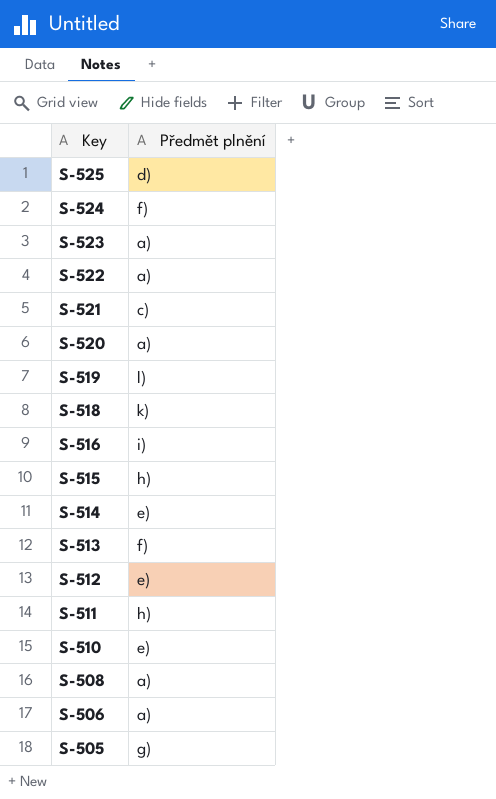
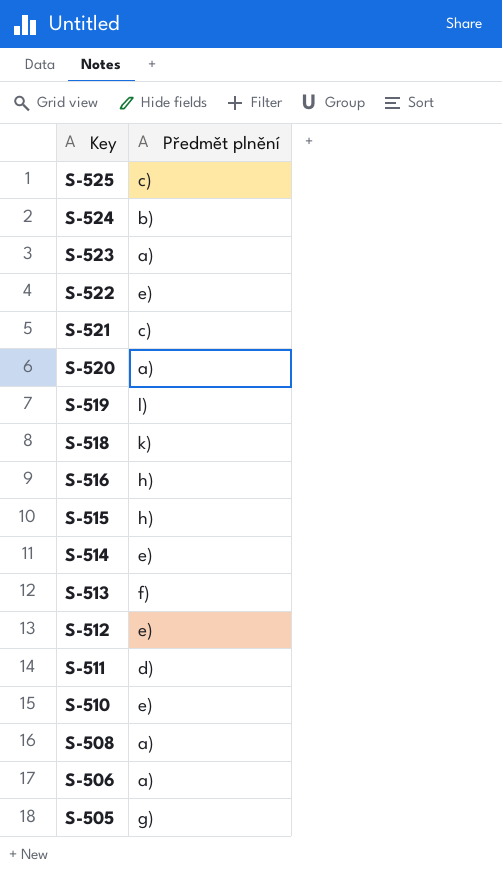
S-525 | Předmět plnění: d) -> c)
S-524 | Předmět plnění: f) -> b)
S-522 | Předmět plnění: a) -> e)
S-516 | Předmět plnění: i) -> h)
S-511 | Předmět plnění: h) -> d)

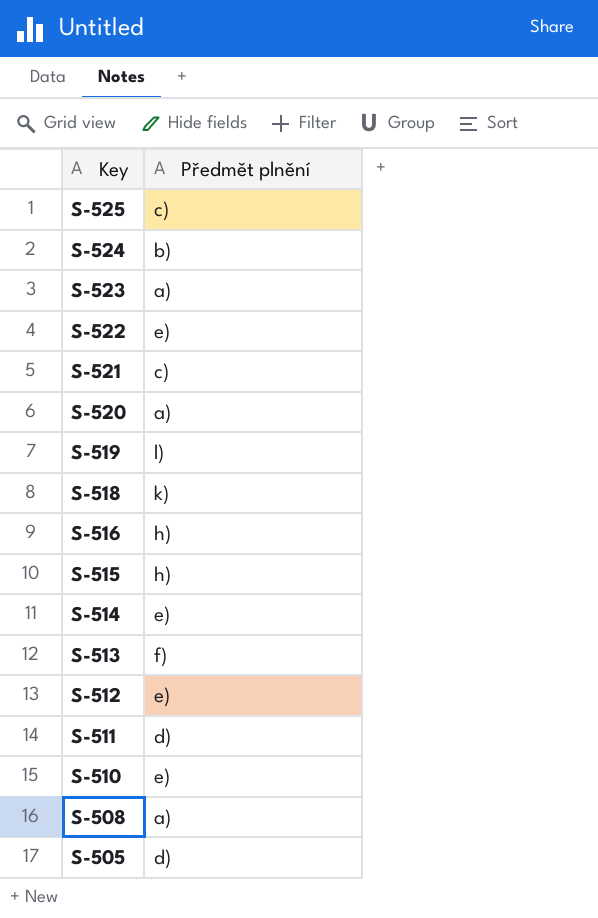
row S-506: a) -> none
S-505 | Předmět plnění: g) -> d)

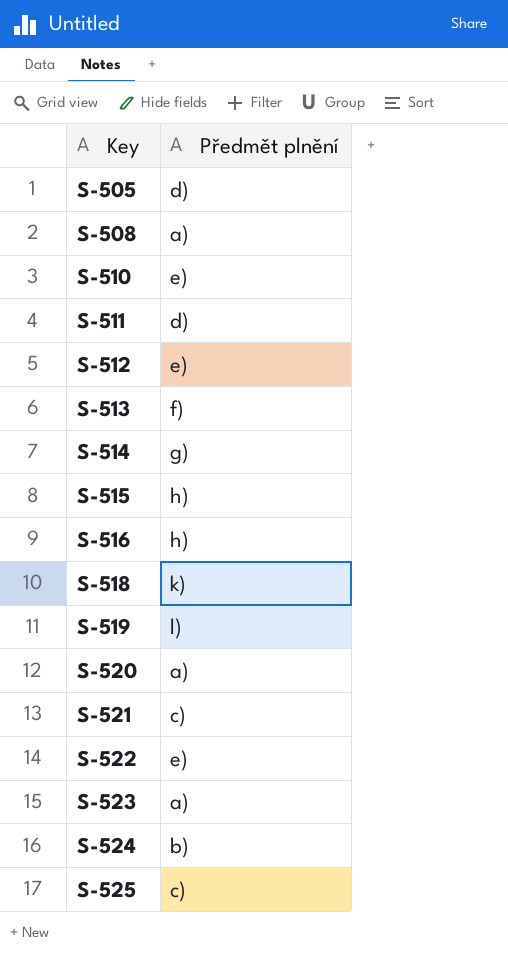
row order: Key descending -> Key ascending
S-514 | Předmět plnění: e) -> g)

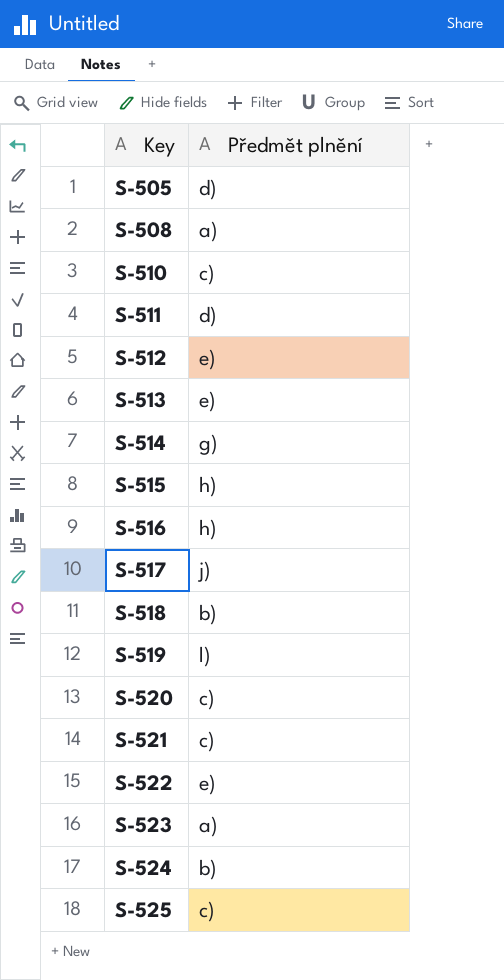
S-510 | Předmět plnění: e) -> c)
S-513 | Předmět plnění: f) -> e)
row S-517: none -> j)
S-518 | Předmět plnění: k) -> b)
S-520 | Předmět plnění: a) -> c)

